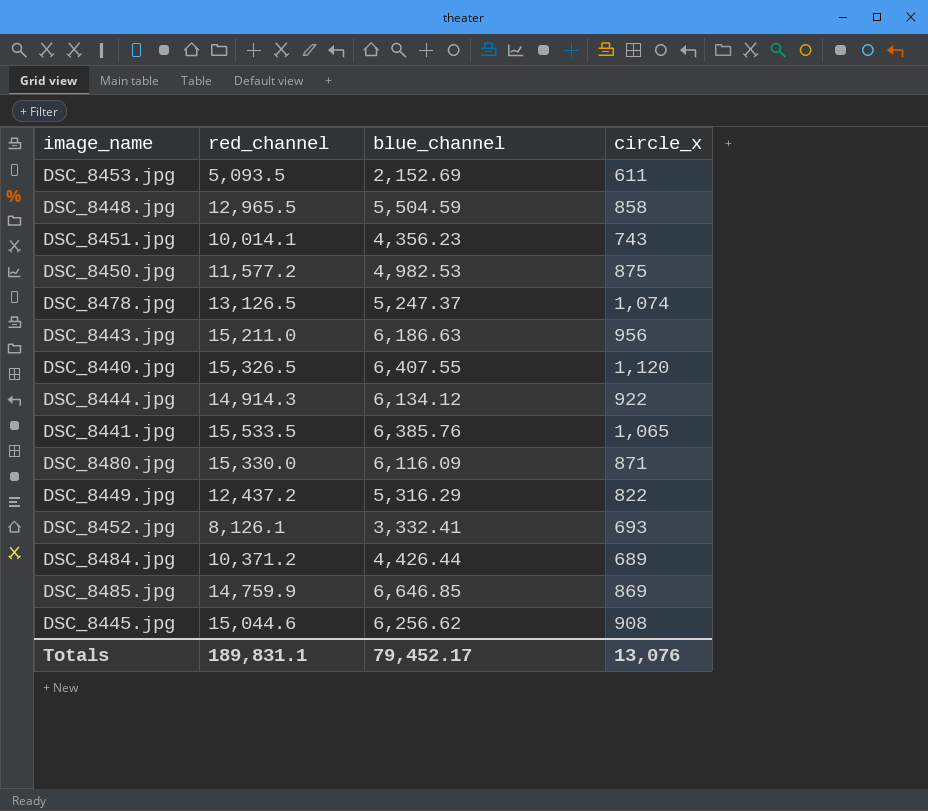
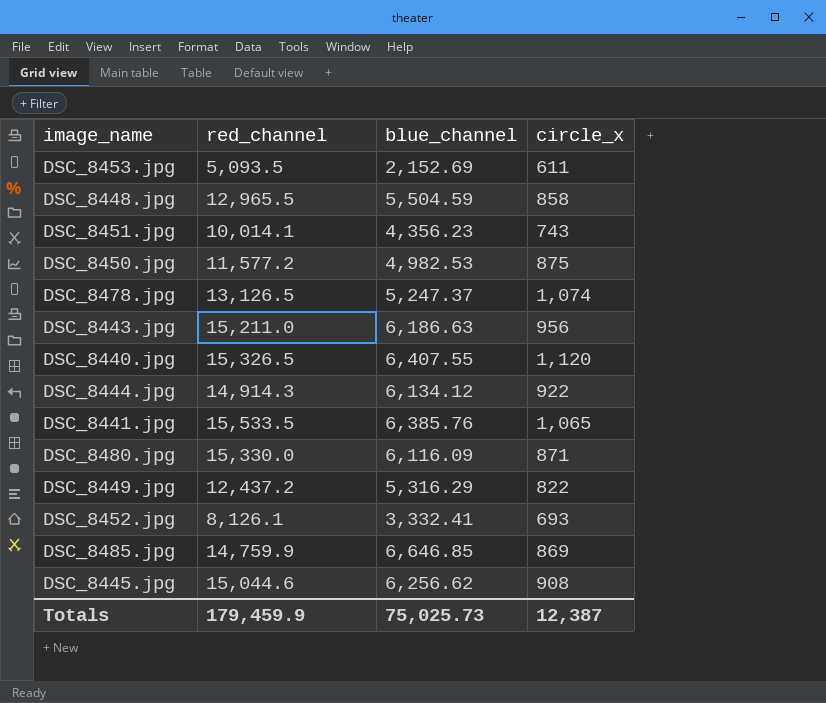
row DSC_8484.jpg: 10,371.2 | 4,426.44 | 689 -> none
Totals | red_channel: 189,831.1 -> 179,459.9
Totals | blue_channel: 79,452.17 -> 75,025.73
Totals | circle_x: 13,076 -> 12,387

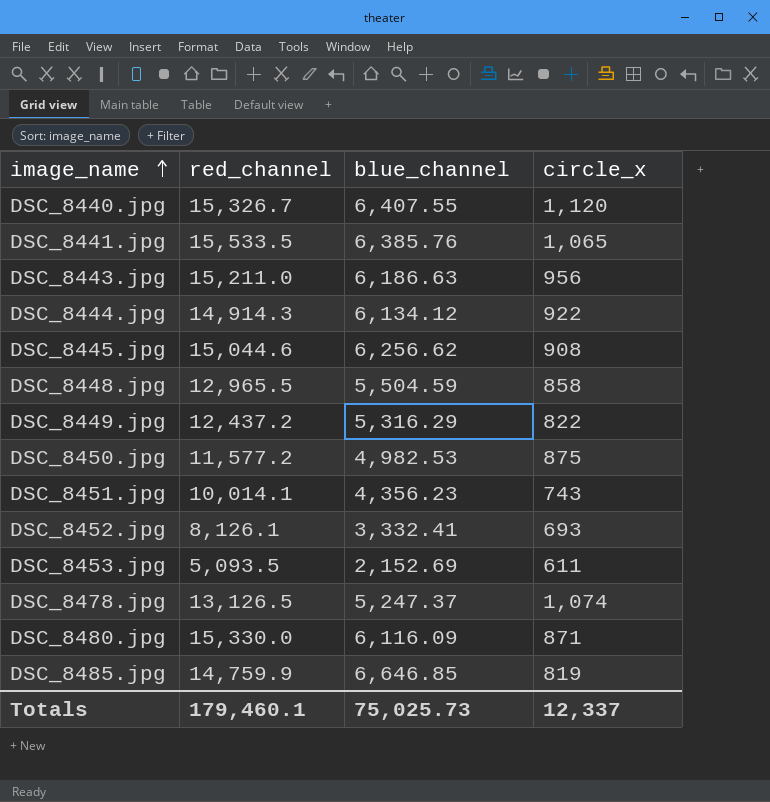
row order: none -> image_name ascending
DSC_8440.jpg | red_channel: 15,326.5 -> 15,326.7
DSC_8485.jpg | circle_x: 869 -> 819
Totals | red_channel: 179,459.9 -> 179,460.1
Totals | circle_x: 12,387 -> 12,337

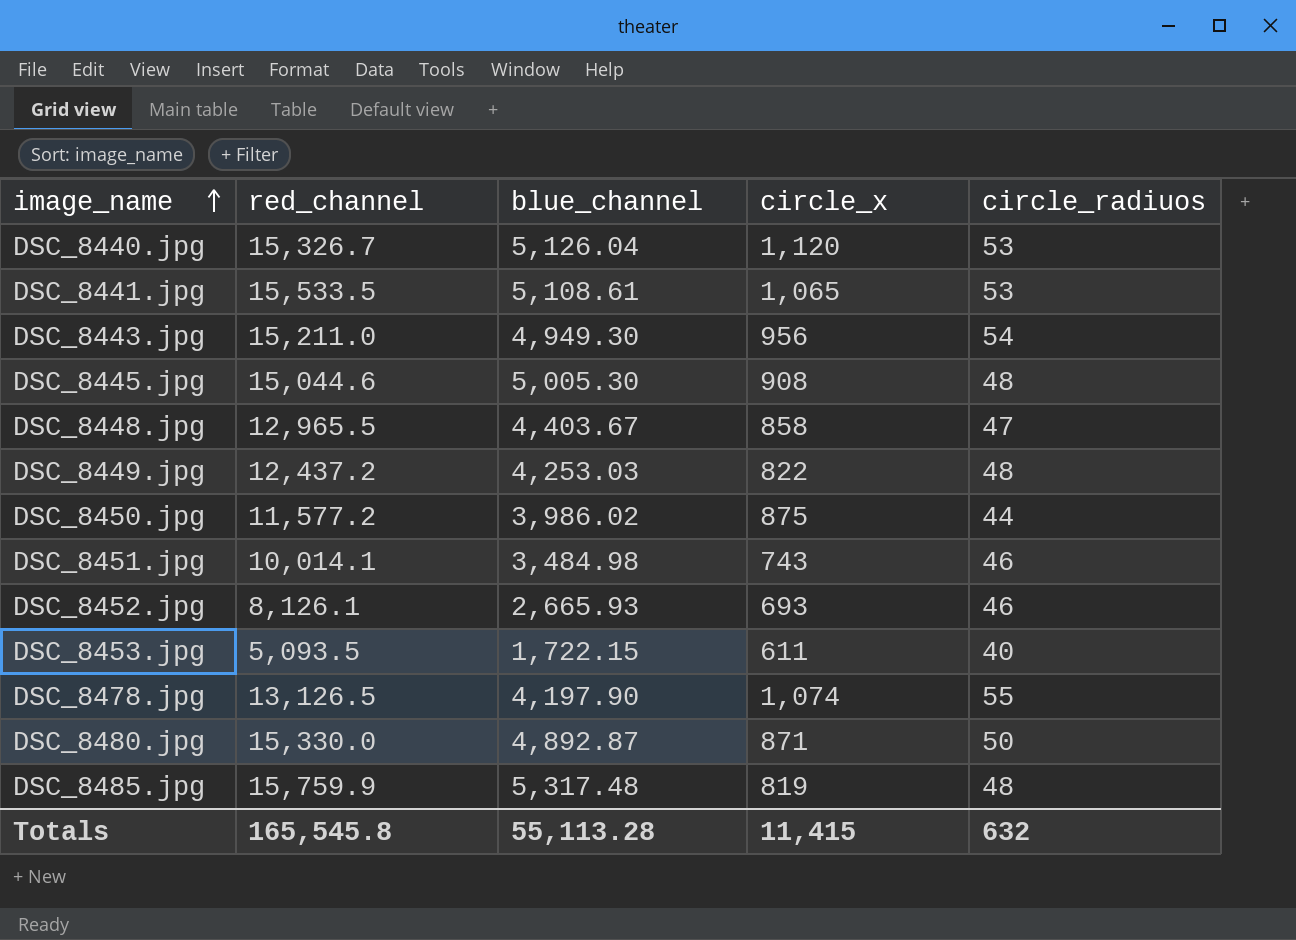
column circle_radiuos | position: none -> 5
row DSC_8444.jpg: 14,914.3 | 6,134.12 | 922 -> none
DSC_8440.jpg | blue_channel: 6,407.55 -> 5,126.04
DSC_8441.jpg | blue_channel: 6,385.76 -> 5,108.61
DSC_8443.jpg | blue_channel: 6,186.63 -> 4,949.30
DSC_8445.jpg | blue_channel: 6,256.62 -> 5,005.30
DSC_8448.jpg | blue_channel: 5,504.59 -> 4,403.67
DSC_8449.jpg | blue_channel: 5,316.29 -> 4,253.03
DSC_8450.jpg | blue_channel: 4,982.53 -> 3,986.02
DSC_8451.jpg | blue_channel: 4,356.23 -> 3,484.98
DSC_8452.jpg | blue_channel: 3,332.41 -> 2,665.93
DSC_8453.jpg | blue_channel: 2,152.69 -> 1,722.15
DSC_8478.jpg | blue_channel: 5,247.37 -> 4,197.90
DSC_8480.jpg | blue_channel: 6,116.09 -> 4,892.87
DSC_8485.jpg | red_channel: 14,759.9 -> 15,759.9
DSC_8485.jpg | blue_channel: 6,646.85 -> 5,317.48
Totals | red_channel: 179,460.1 -> 165,545.8
Totals | blue_channel: 75,025.73 -> 55,113.28
Totals | circle_x: 12,337 -> 11,415

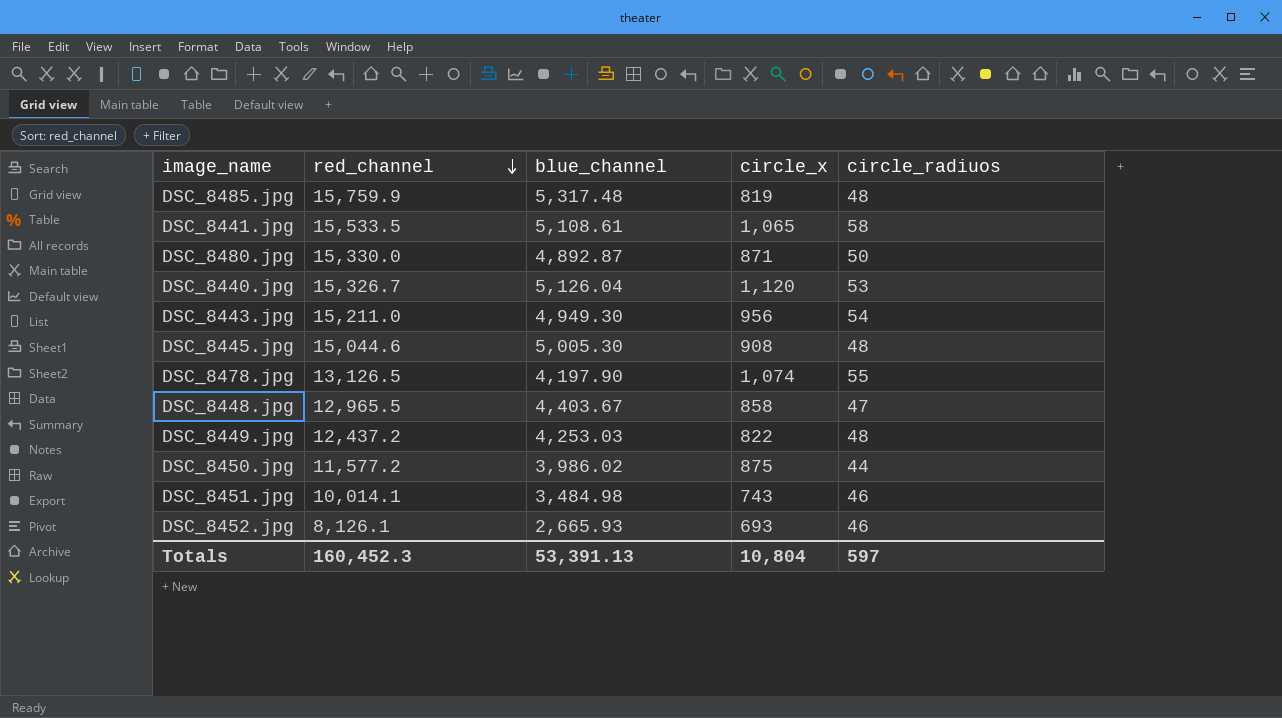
row order: image_name ascending -> red_channel descending
row DSC_8453.jpg: 5,093.5 | 1,722.15 | 611 | 40 -> none
DSC_8441.jpg | circle_radiuos: 53 -> 58
Totals | red_channel: 165,545.8 -> 160,452.3
Totals | blue_channel: 55,113.28 -> 53,391.13
Totals | circle_x: 11,415 -> 10,804
Totals | circle_radiuos: 632 -> 597

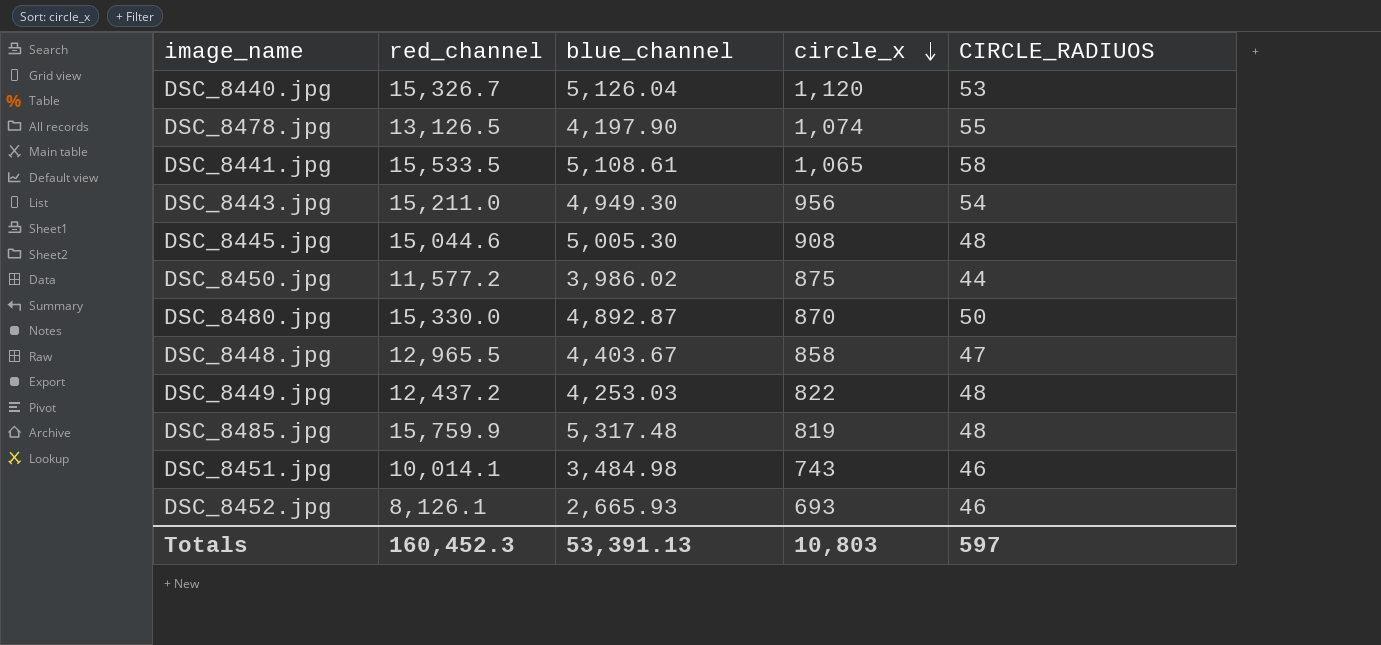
row order: red_channel descending -> circle_x descending
column name: circle_radiuos -> CIRCLE_RADIUOS
DSC_8480.jpg | circle_x: 871 -> 870
Totals | circle_x: 10,804 -> 10,803

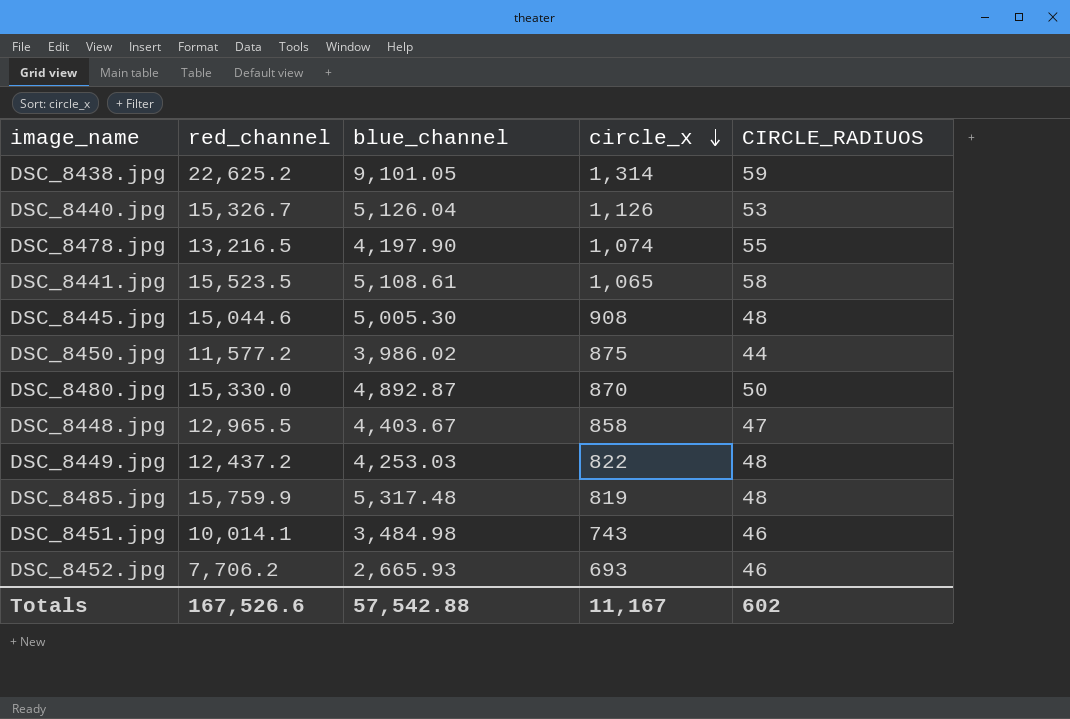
row DSC_8443.jpg: 15,211.0 | 4,949.30 | 956 | 54 -> none
row DSC_8438.jpg: none -> 22,625.2 | 9,101.05 | 1,314 | 59
DSC_8440.jpg | circle_x: 1,120 -> 1,126
DSC_8478.jpg | red_channel: 13,126.5 -> 13,216.5
DSC_8441.jpg | red_channel: 15,533.5 -> 15,523.5
DSC_8452.jpg | red_channel: 8,126.1 -> 7,706.2
Totals | red_channel: 160,452.3 -> 167,526.6
Totals | blue_channel: 53,391.13 -> 57,542.88
Totals | circle_x: 10,803 -> 11,167
Totals | CIRCLE_RADIUOS: 597 -> 602

